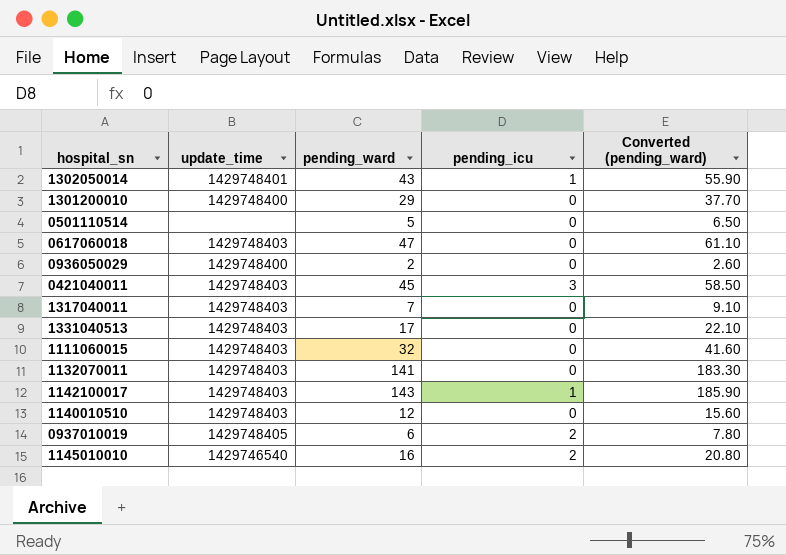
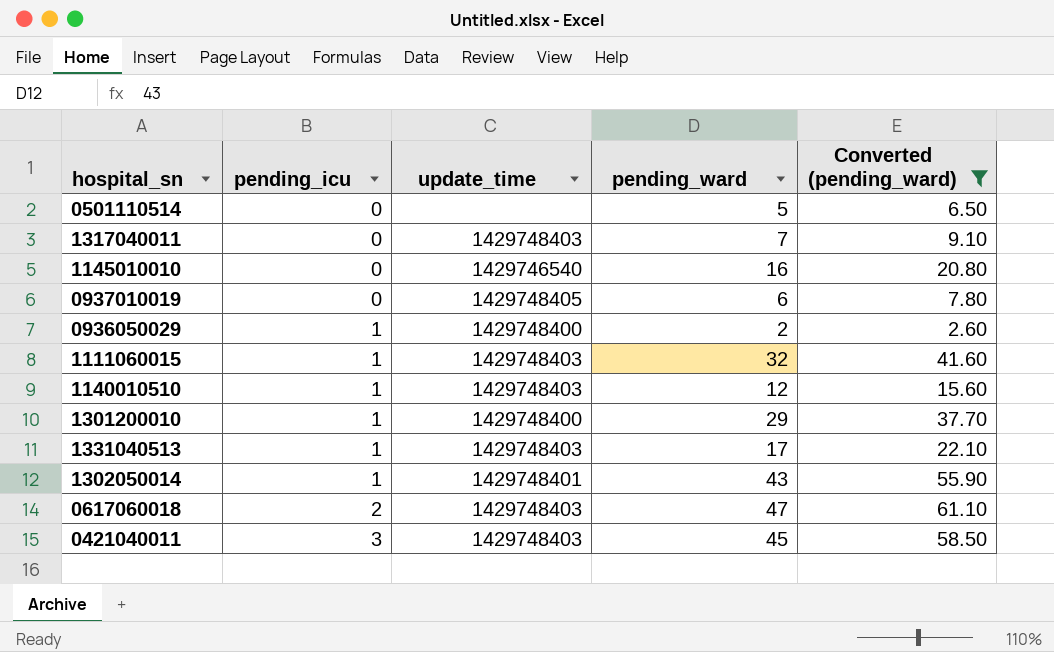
filter: none -> Converted (pending_ward) <= 61.10
row order: none -> pending_icu ascending
column pending_icu | position: 4 -> 2
1145010010 | pending_icu: 2 -> 0
0937010019 | pending_icu: 2 -> 0
0936050029 | pending_icu: 0 -> 1
1111060015 | pending_icu: 0 -> 1
1140010510 | pending_icu: 0 -> 1
1301200010 | pending_icu: 0 -> 1
1331040513 | pending_icu: 0 -> 1
0617060018 | pending_icu: 0 -> 2

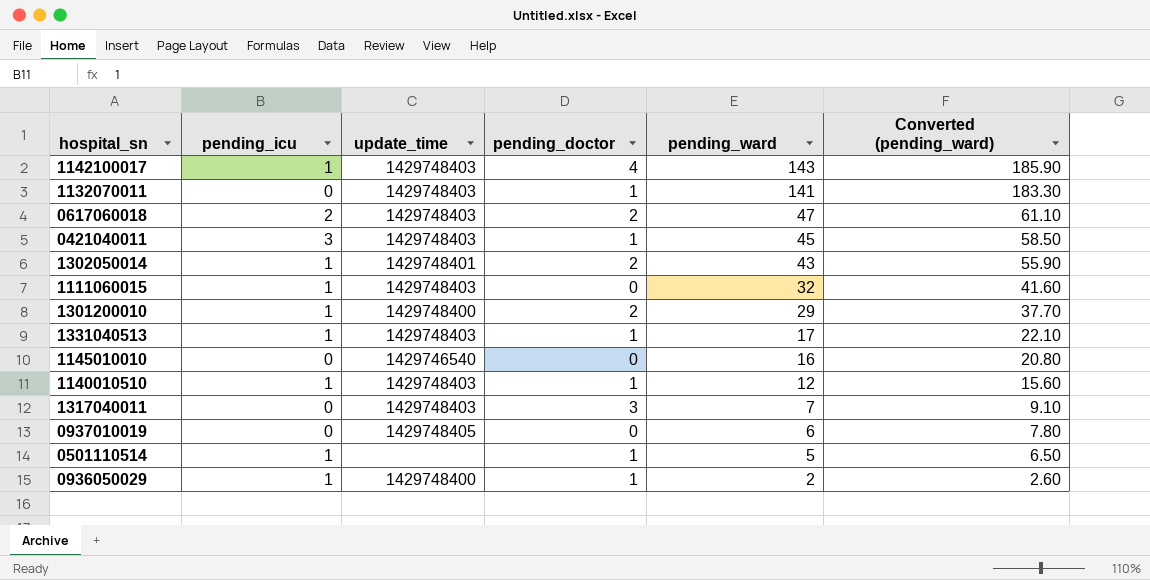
filter: Converted (pending_ward) <= 61.10 -> none
row order: pending_icu ascending -> pending_ward descending
column pending_doctor | position: none -> 4
0501110514 | pending_icu: 0 -> 1

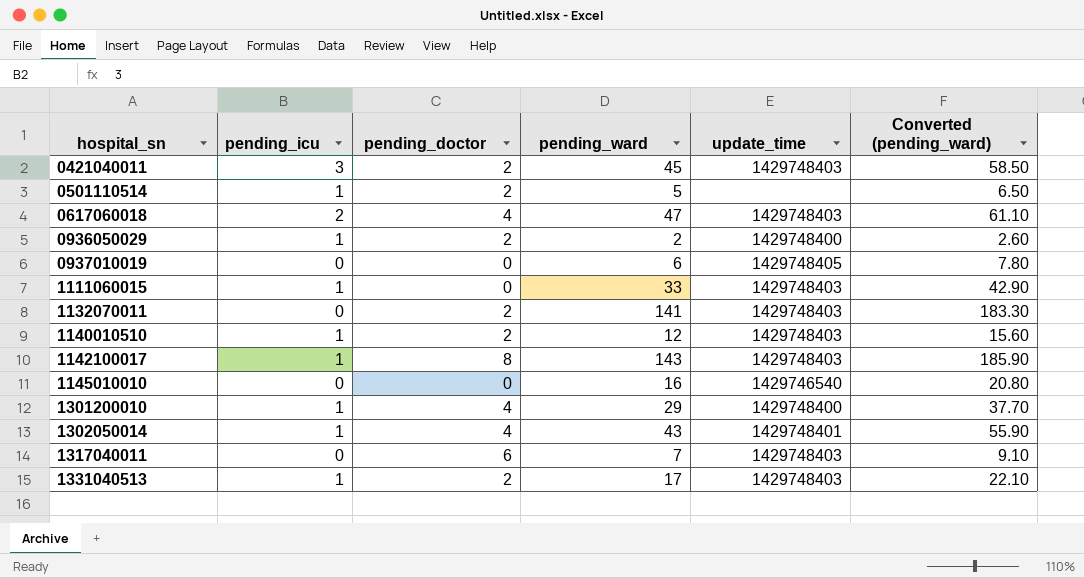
row order: pending_ward descending -> hospital_sn ascending
column update_time | position: 3 -> 5
0421040011 | pending_doctor: 1 -> 2
0501110514 | pending_doctor: 1 -> 2
0617060018 | pending_doctor: 2 -> 4
0936050029 | pending_doctor: 1 -> 2
1111060015 | pending_ward: 32 -> 33
1111060015 | Converted (pending_ward): 41.60 -> 42.90
1132070011 | pending_doctor: 1 -> 2
1140010510 | pending_doctor: 1 -> 2
1142100017 | pending_doctor: 4 -> 8
1301200010 | pending_doctor: 2 -> 4
1302050014 | pending_doctor: 2 -> 4
1317040011 | pending_doctor: 3 -> 6
1331040513 | pending_doctor: 1 -> 2

